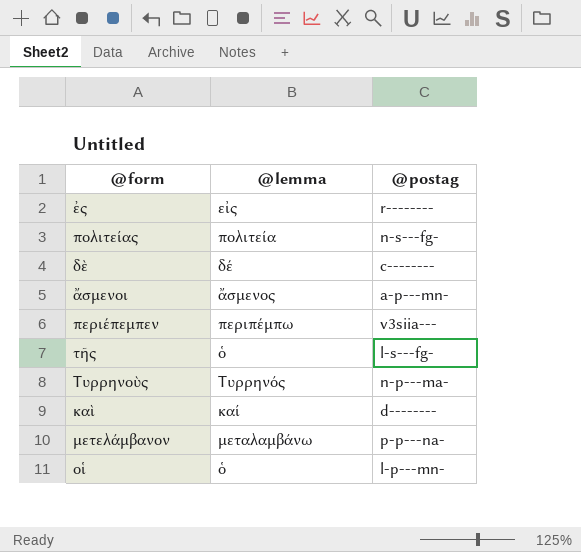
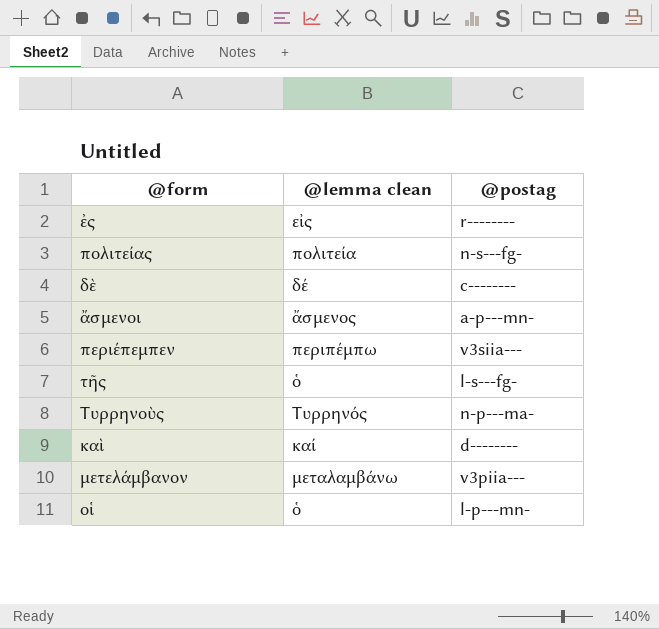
column name: @lemma -> @lemma clean
μετελάμβανον | @postag: p-p---na- -> v3piia---

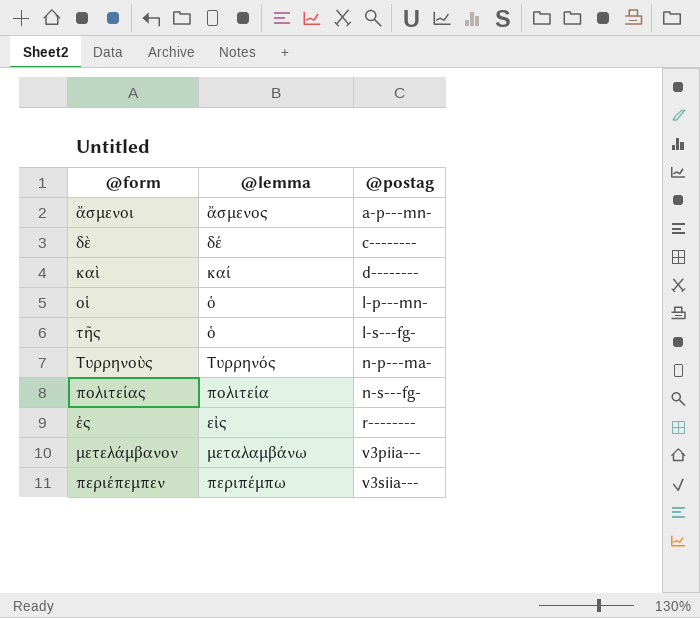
row order: none -> @postag ascending
column name: @lemma clean -> @lemma

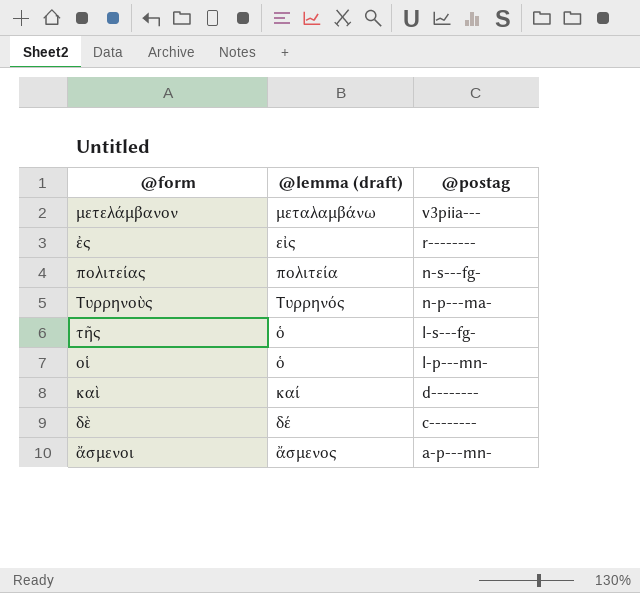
row order: @postag ascending -> @postag descending
column name: @lemma -> @lemma (draft)
row περιέπεμπεν: περιπέμπω | v3siia--- -> none

